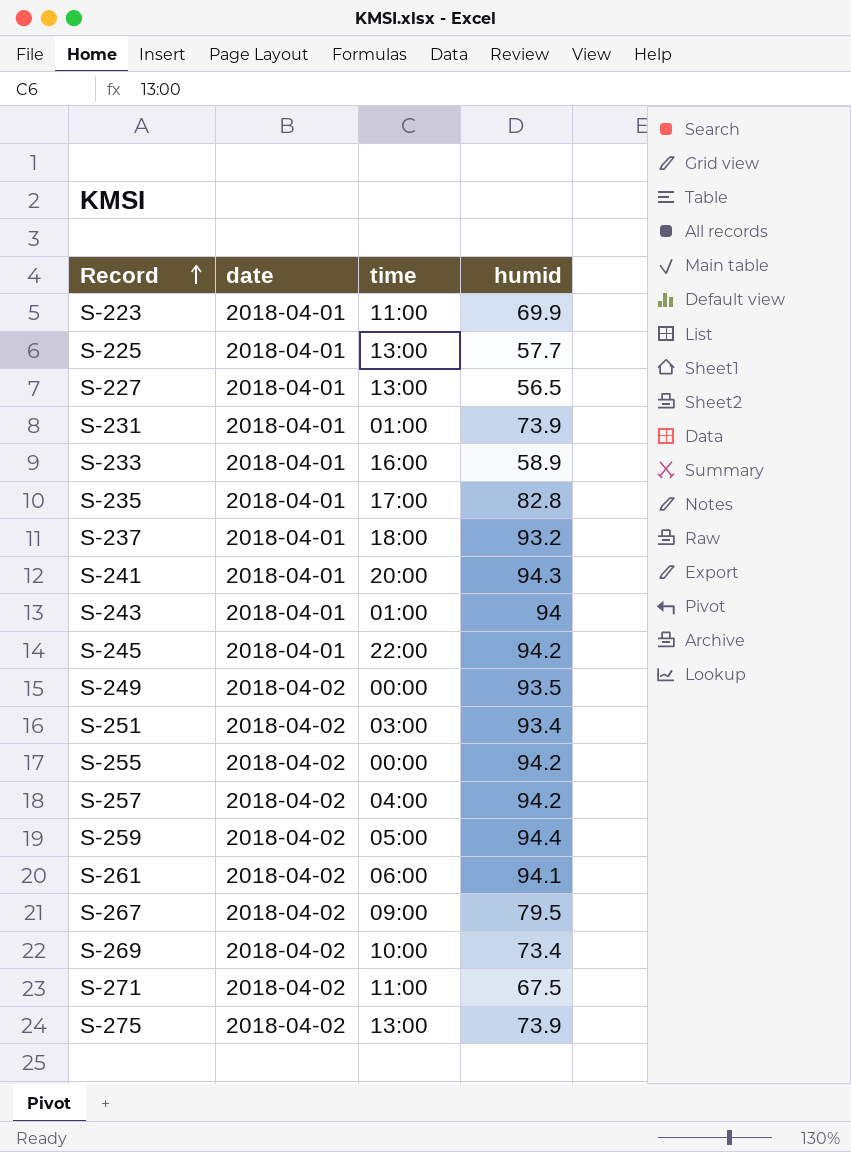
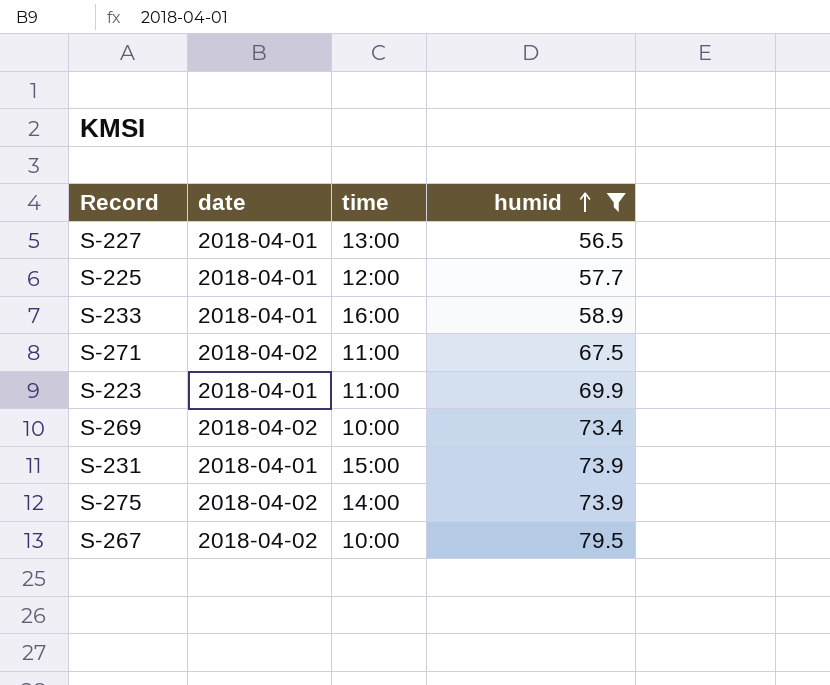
filter: none -> humid <= 79.5
row order: Record ascending -> humid ascending
S-225 | time: 13:00 -> 12:00
S-231 | time: 01:00 -> 15:00
S-275 | time: 13:00 -> 14:00
S-267 | time: 09:00 -> 10:00

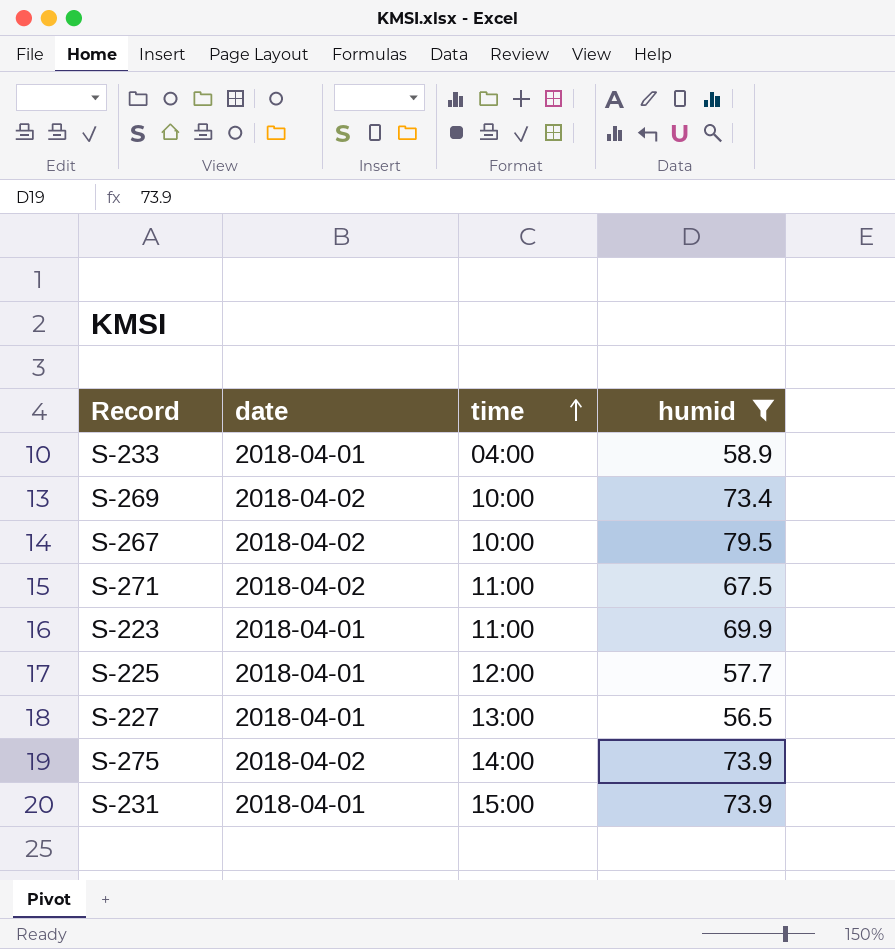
row order: humid ascending -> time ascending
S-233 | time: 16:00 -> 04:00

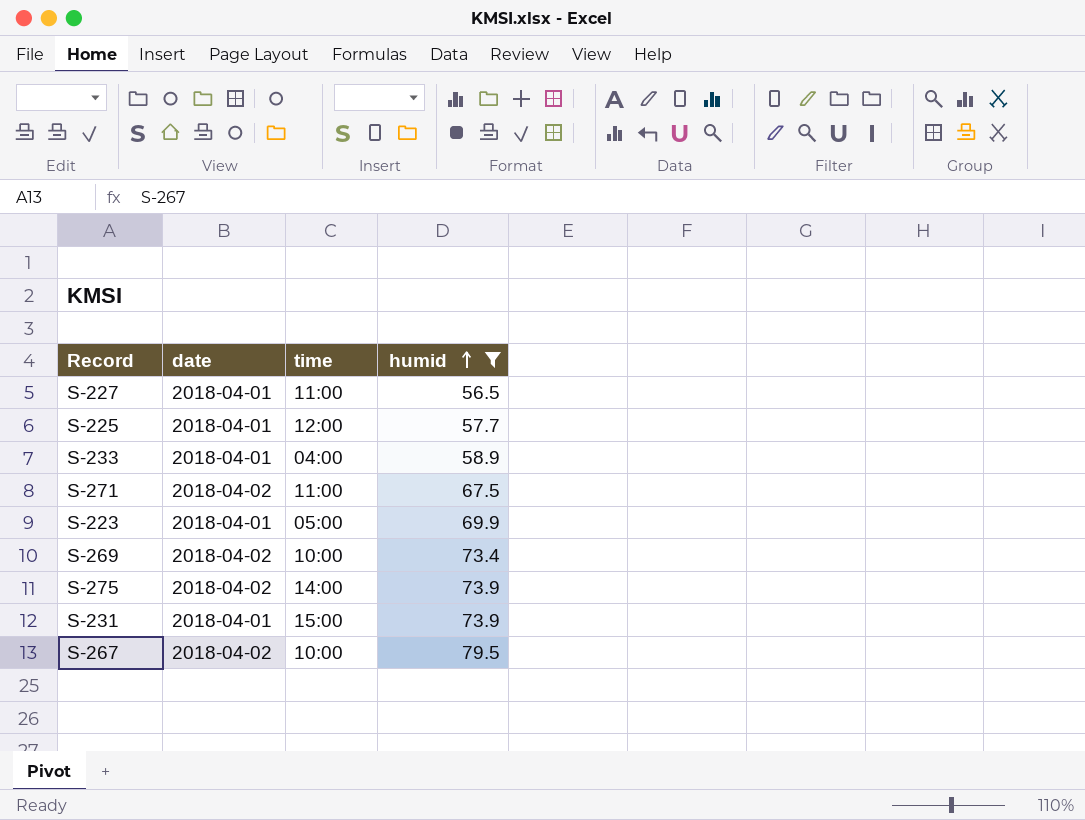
row order: time ascending -> humid ascending
S-227 | time: 13:00 -> 11:00
S-223 | time: 11:00 -> 05:00

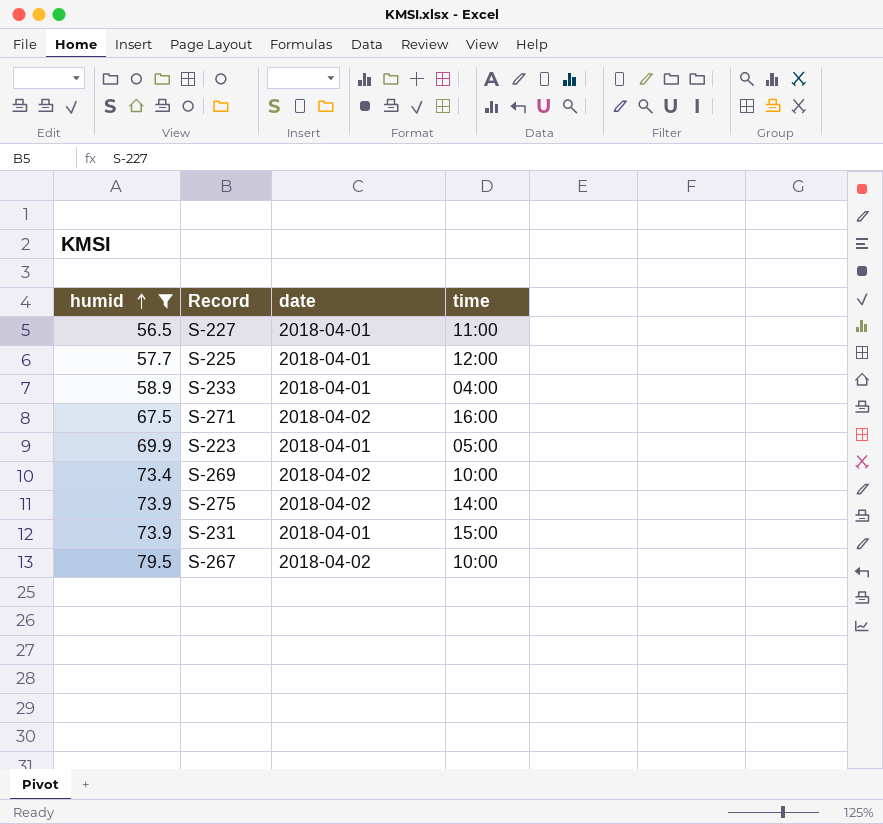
column humid | position: 4 -> 1
S-271 | time: 11:00 -> 16:00

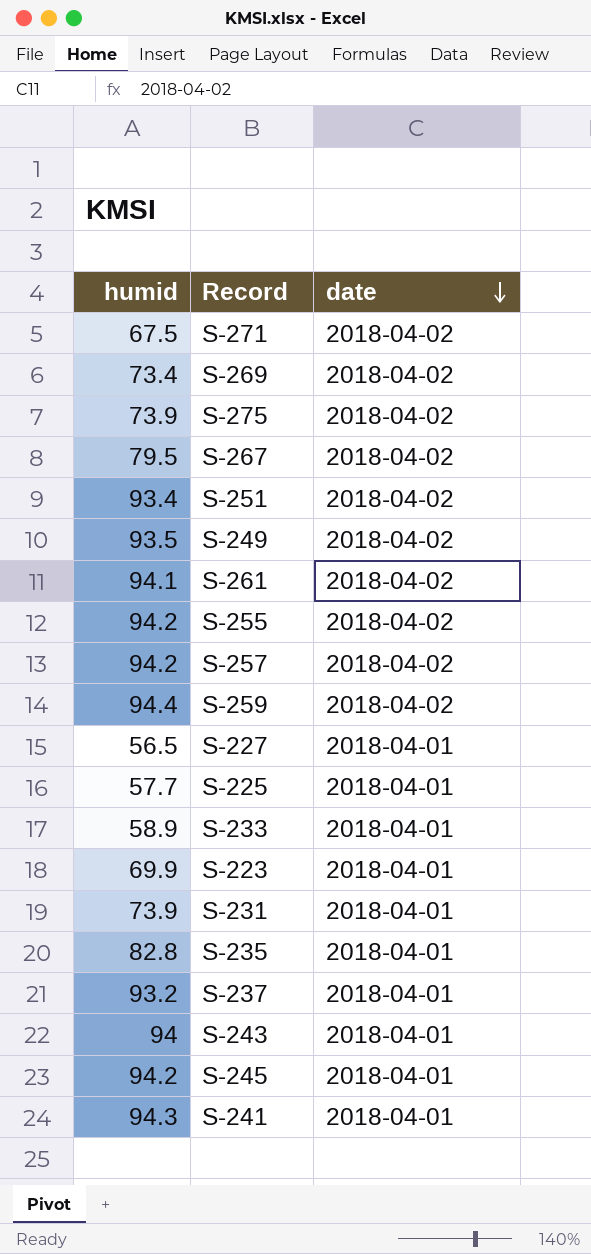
filter: humid <= 79.5 -> none
row order: humid ascending -> date descending
column time | position: 4 -> none

